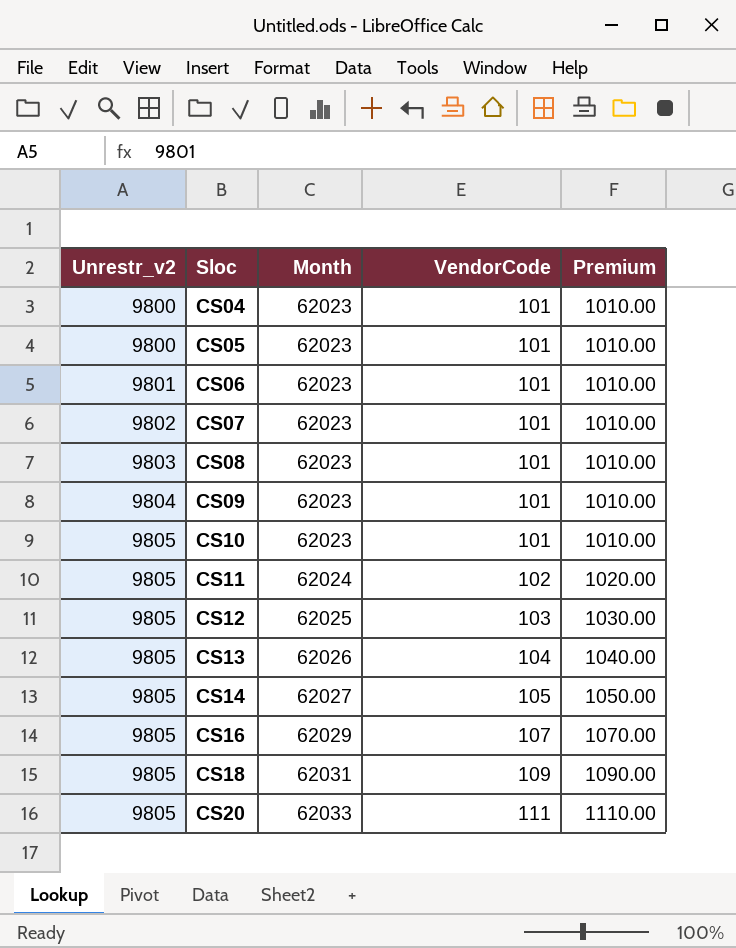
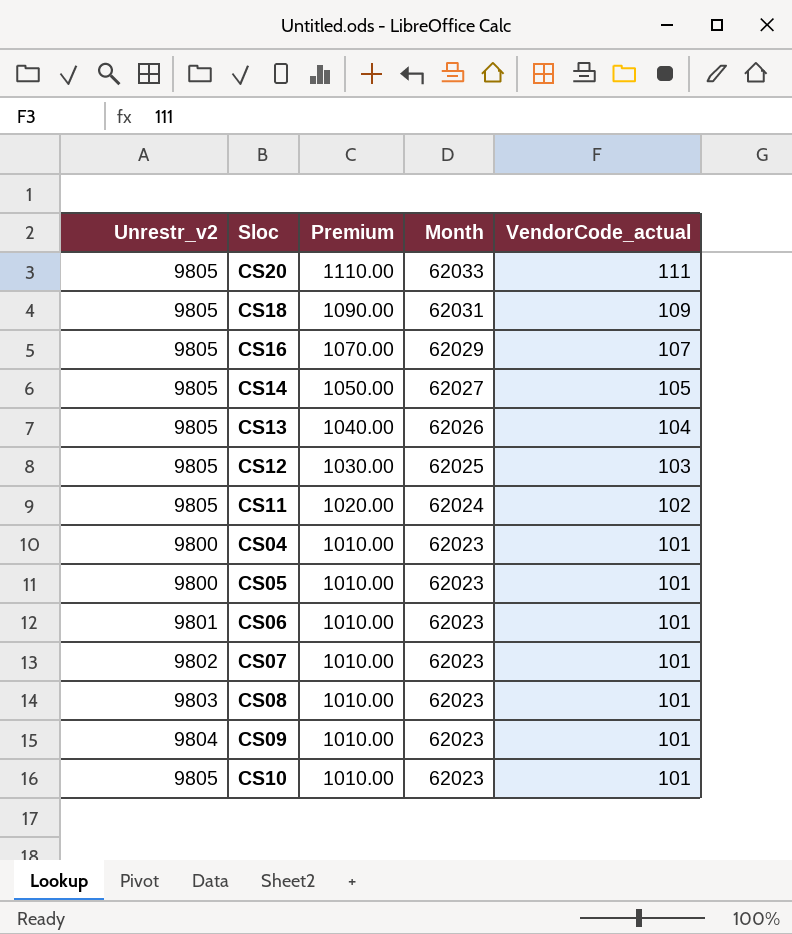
row order: Unrestr_v2 ascending -> Premium descending
column Premium | position: 5 -> 3
column name: VendorCode -> VendorCode_actual

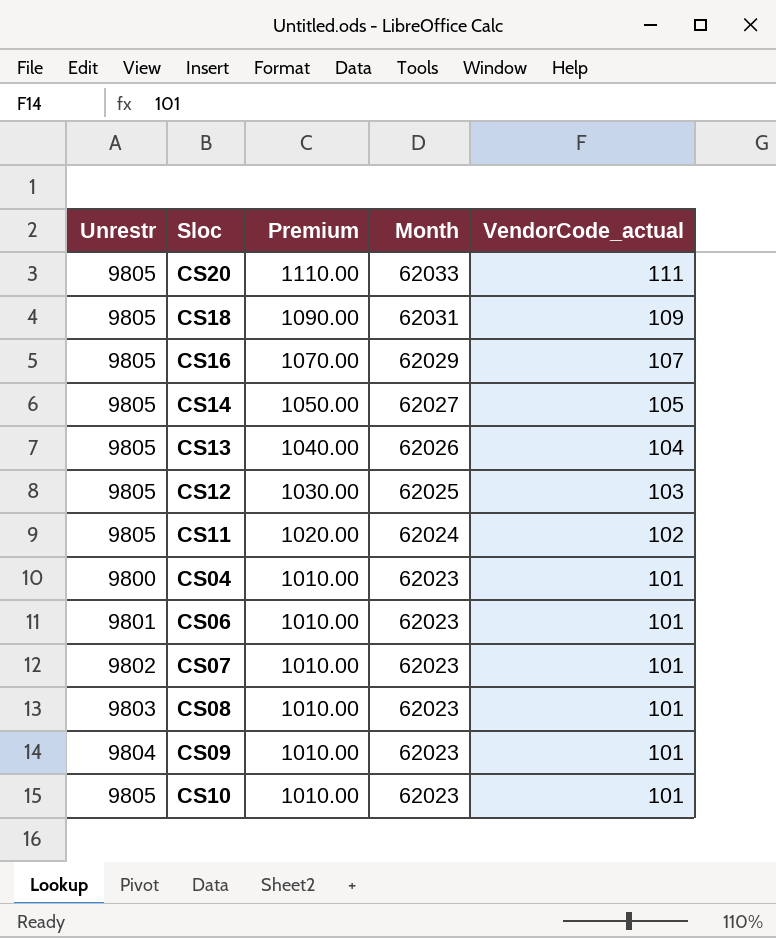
column name: Unrestr_v2 -> Unrestr
row CS05: 9800 | 1010.00 | 62023 | 101 -> none

